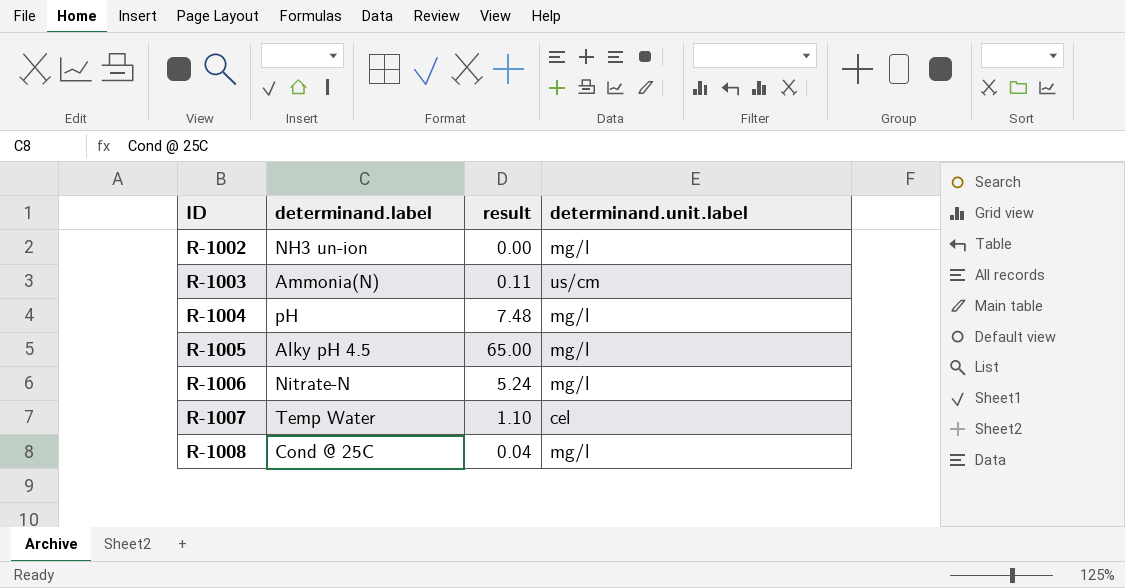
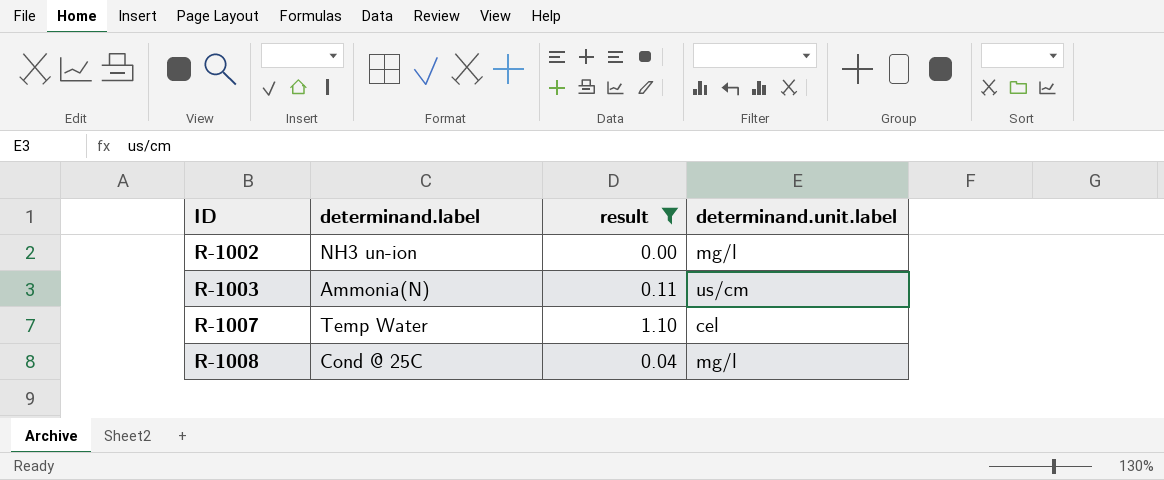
filter: none -> result <= 1.10

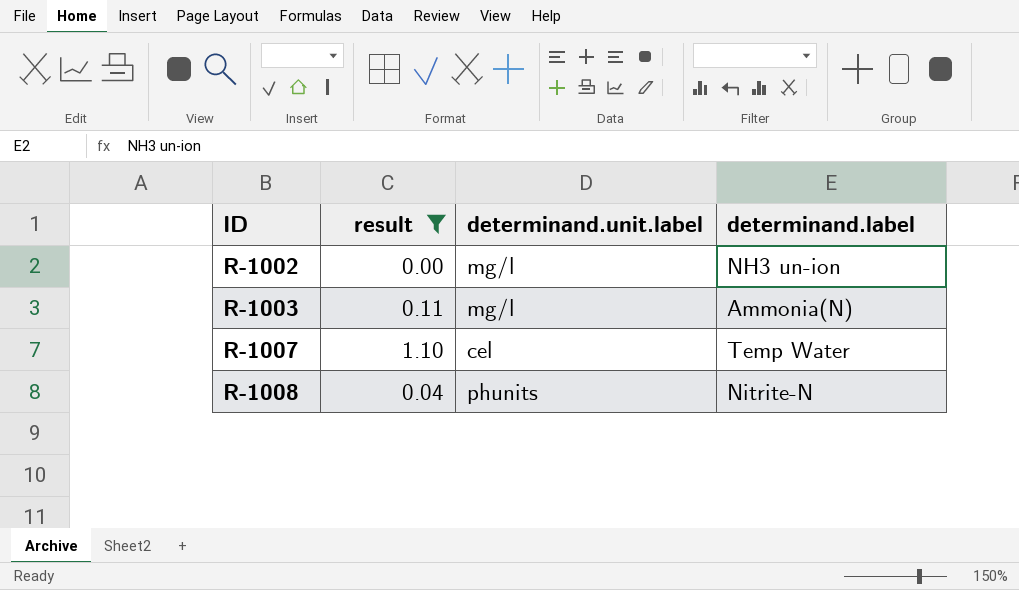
column determinand.label | position: 2 -> 4
R-1003 | determinand.unit.label: us/cm -> mg/l
R-1008 | determinand.unit.label: mg/l -> phunits
R-1008 | determinand.label: Cond @ 25C -> Nitrite-N

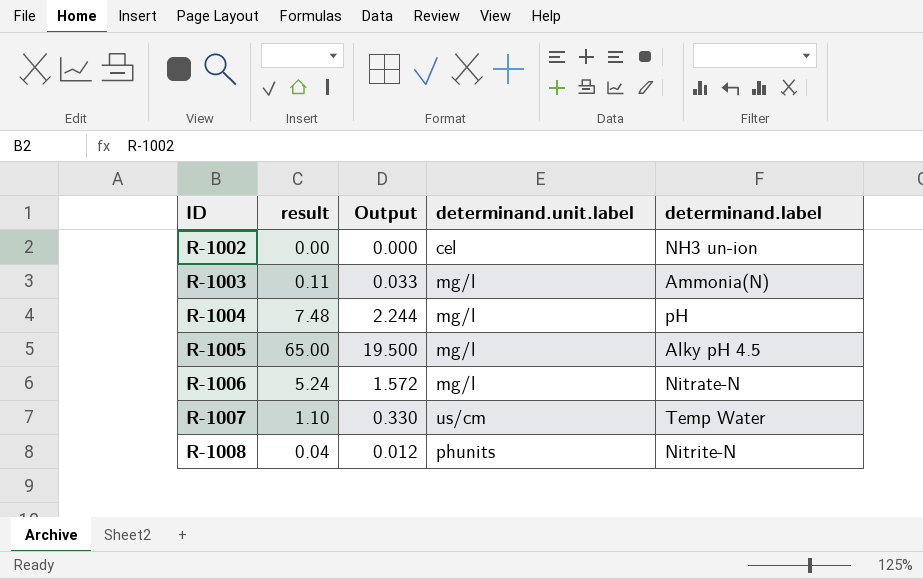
filter: result <= 1.10 -> none
column Output | formula: none -> [result] * 0.3
R-1002 | determinand.unit.label: mg/l -> cel
R-1007 | determinand.unit.label: cel -> us/cm

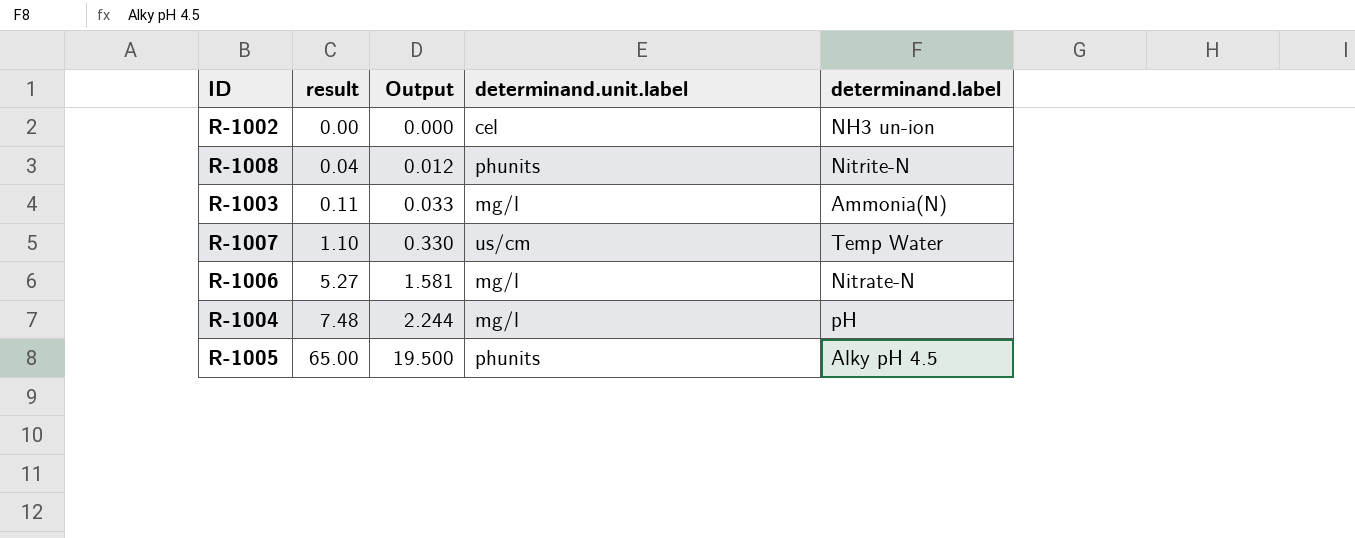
row order: ID ascending -> result ascending
R-1006 | result: 5.24 -> 5.27
R-1006 | Output: 1.572 -> 1.581
R-1005 | determinand.unit.label: mg/l -> phunits

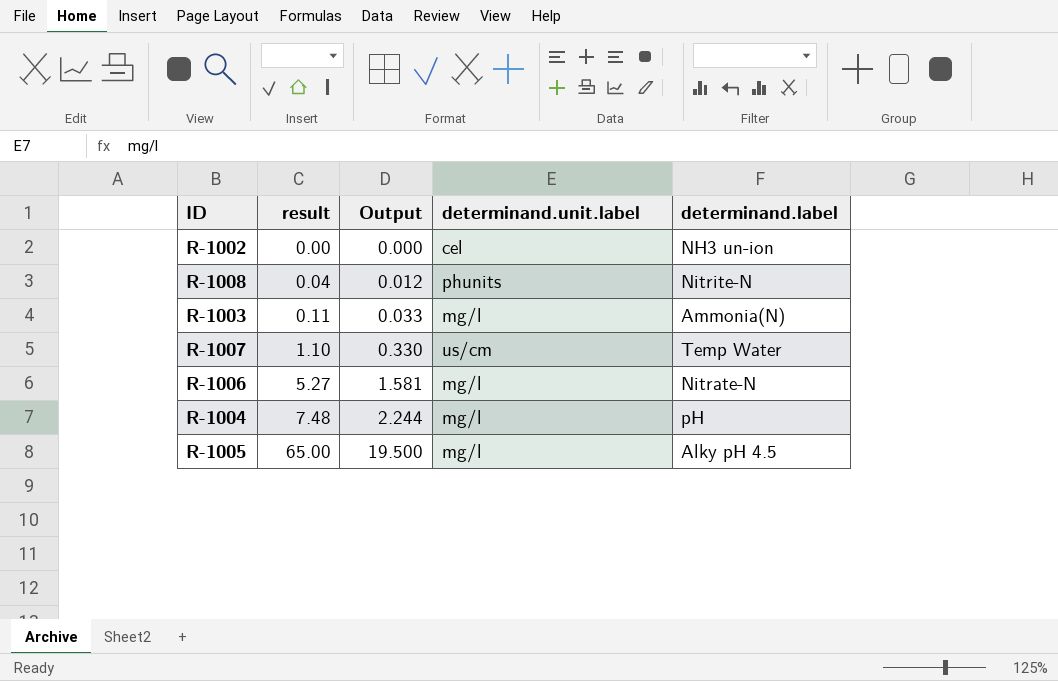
R-1005 | determinand.unit.label: phunits -> mg/l

